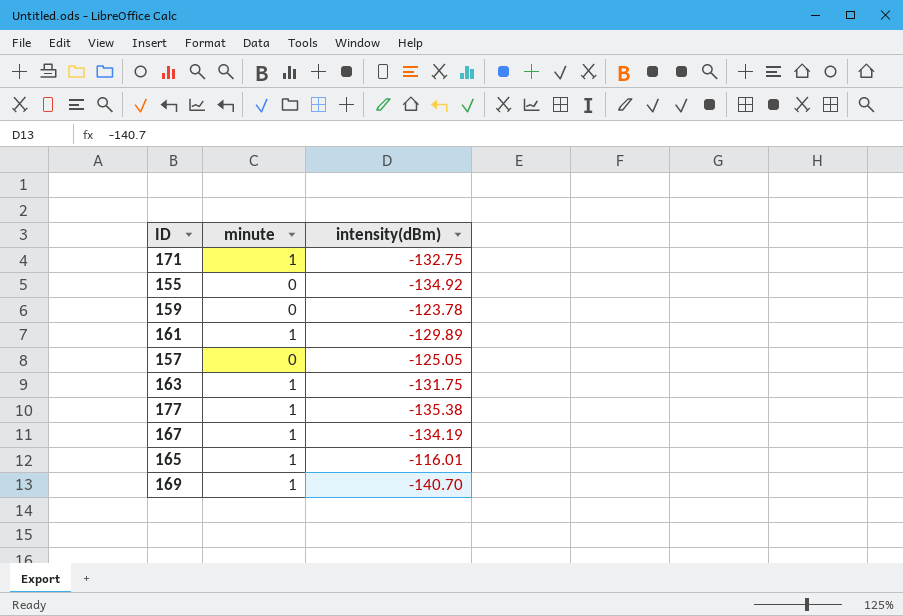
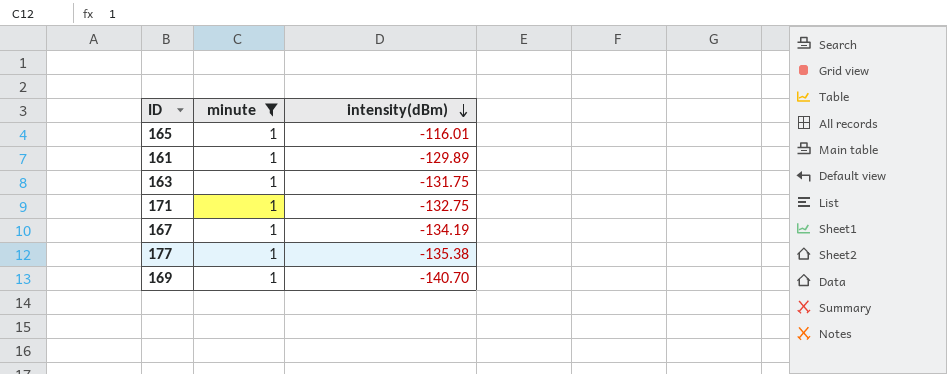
filter: none -> minute = 1
row order: none -> intensity(dBm) descending

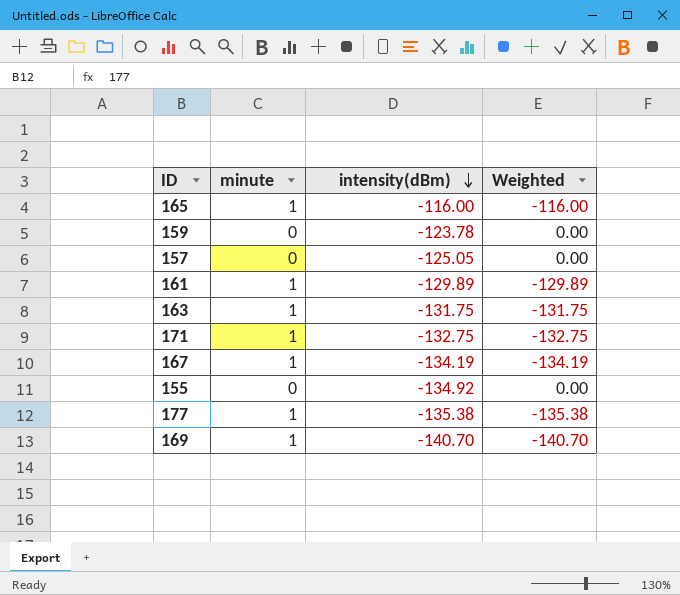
filter: minute = 1 -> none
column Weighted | formula: none -> [minute] * [intensity(dBm)]
165 | intensity(dBm): -116.01 -> -116.00

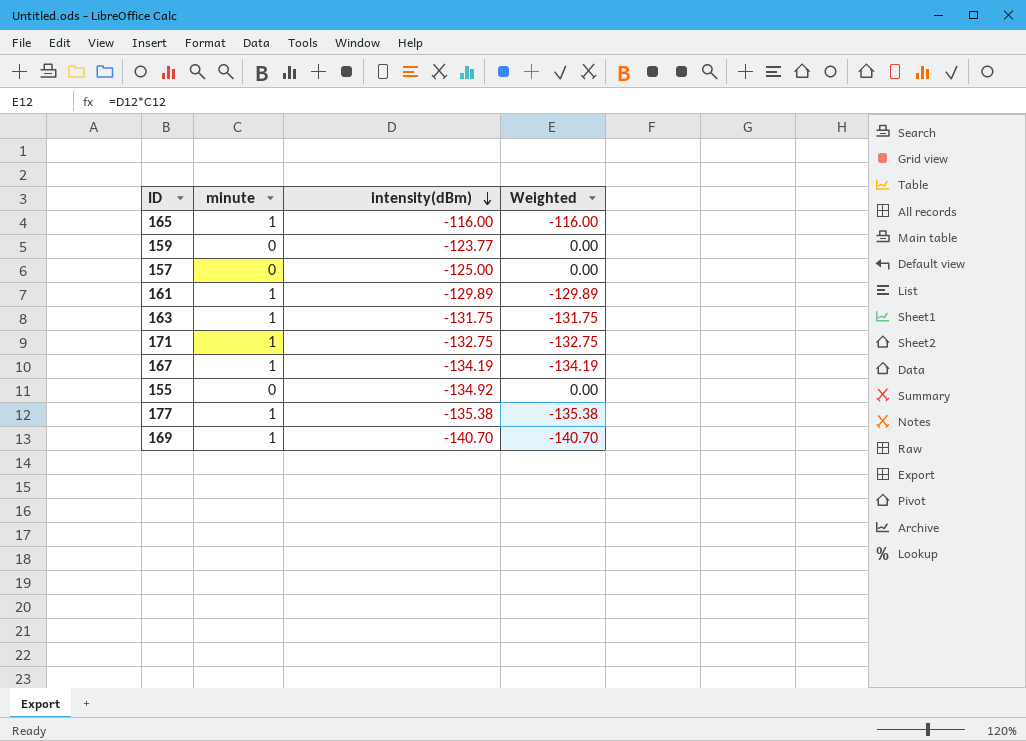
159 | intensity(dBm): -123.78 -> -123.77
157 | intensity(dBm): -125.05 -> -125.00

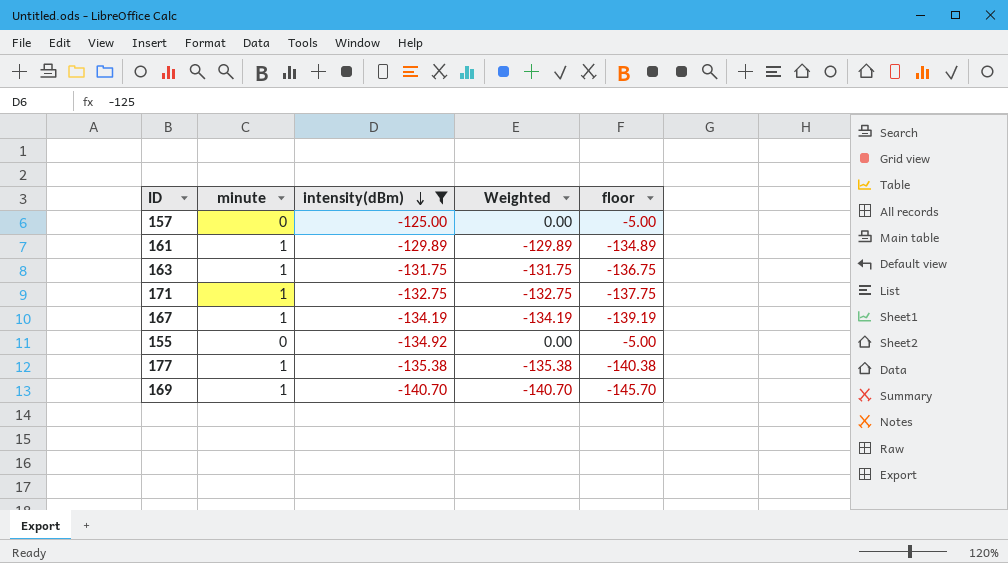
filter: none -> intensity(dBm) <= -125.00
column floor | formula: none -> [Weighted] - 5

